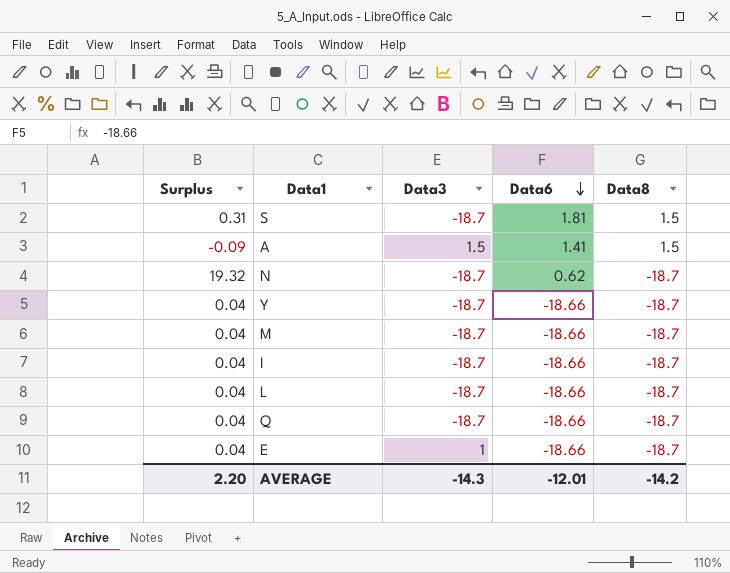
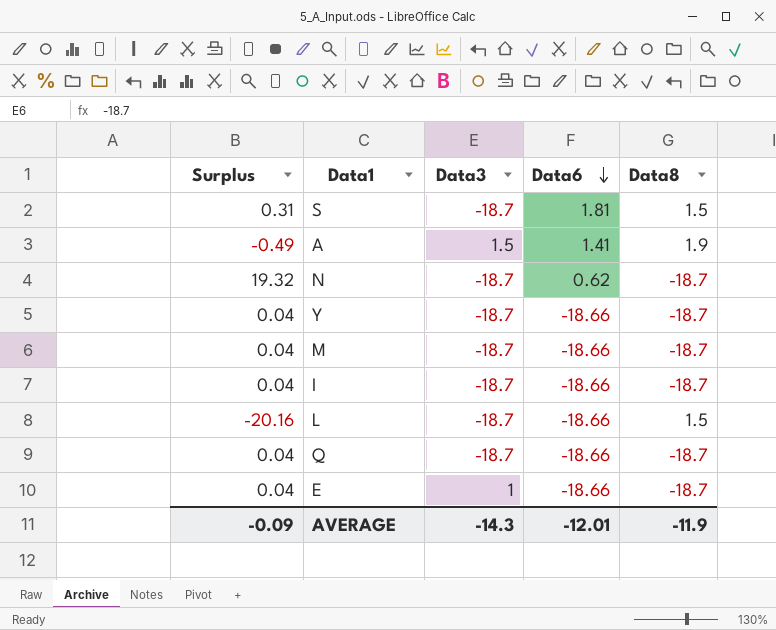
A | Surplus: -0.09 -> -0.49
A | Data8: 1.5 -> 1.9
L | Surplus: 0.04 -> -20.16
L | Data8: -18.7 -> 1.5
AVERAGE | Surplus: 2.20 -> -0.09
AVERAGE | Data8: -14.2 -> -11.9

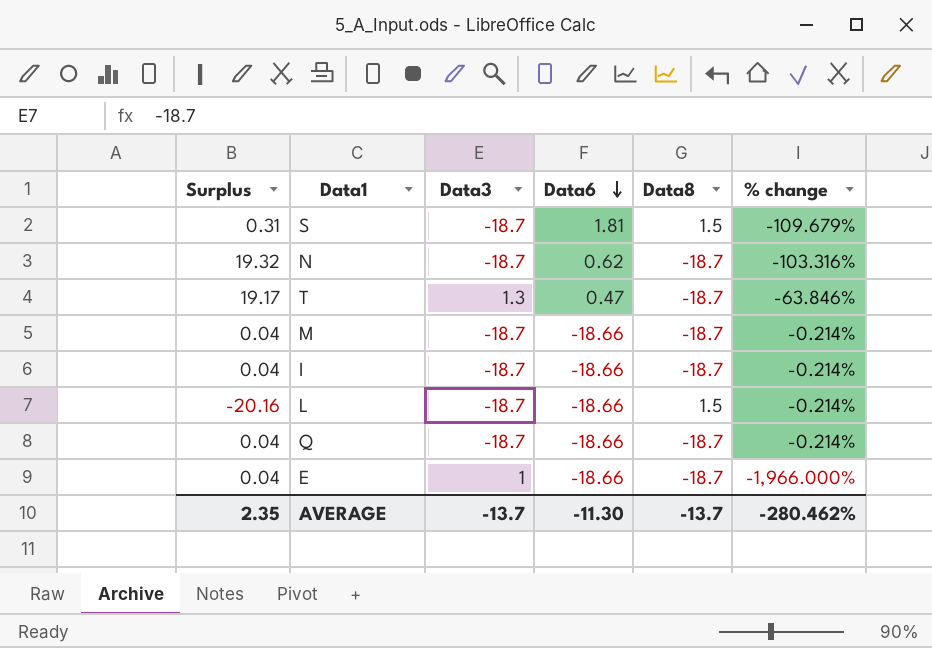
column % change | formula: none -> ([Data6] - [Data3]) / [Data3]
row A: -0.49 | 1.5 | 1.41 | 1.9 -> none
row Y: 0.04 | -18.7 | -18.66 | -18.7 -> none
row T: none -> 19.17 | 1.3 | 0.47 | -18.7 | -63.846%
AVERAGE | Surplus: -0.09 -> 2.35
AVERAGE | Data3: -14.3 -> -13.7
AVERAGE | Data6: -12.01 -> -11.30
AVERAGE | Data8: -11.9 -> -13.7

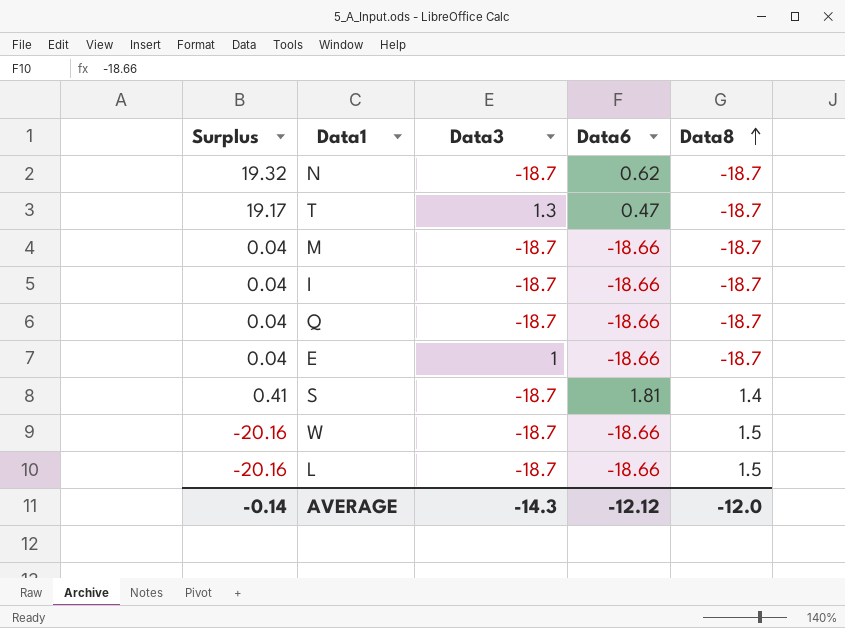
row order: Data6 descending -> Data8 ascending
column % change | formula: ([Data6] - [Data3]) / [Data3] -> none
S | Surplus: 0.31 -> 0.41
S | Data8: 1.5 -> 1.4
row W: none -> -20.16 | -18.7 | -18.66 | 1.5
AVERAGE | Surplus: 2.35 -> -0.14
AVERAGE | Data3: -13.7 -> -14.3
AVERAGE | Data6: -11.30 -> -12.12
AVERAGE | Data8: -13.7 -> -12.0

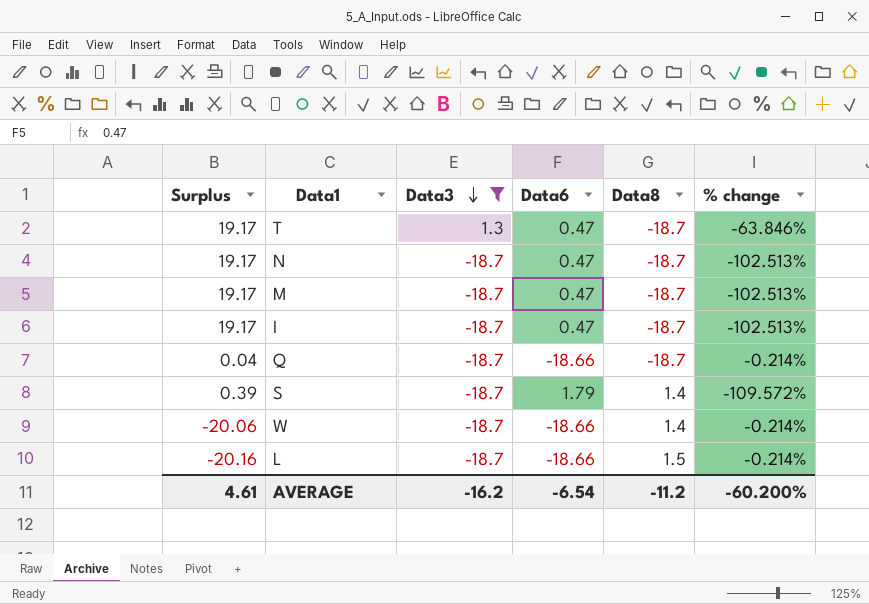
filter: none -> Data3 != 1
row order: Data8 ascending -> Data3 descending
column % change | formula: none -> ([Data6] - [Data3]) / [Data3]
N | Surplus: 19.32 -> 19.17
N | Data6: 0.62 -> 0.47
M | Surplus: 0.04 -> 19.17
M | Data6: -18.66 -> 0.47
I | Surplus: 0.04 -> 19.17
I | Data6: -18.66 -> 0.47
S | Surplus: 0.41 -> 0.39
S | Data6: 1.81 -> 1.79
W | Surplus: -20.16 -> -20.06
W | Data8: 1.5 -> 1.4
AVERAGE | Surplus: -0.14 -> 4.61
AVERAGE | Data3: -14.3 -> -16.2
AVERAGE | Data6: -12.12 -> -6.54
AVERAGE | Data8: -12.0 -> -11.2

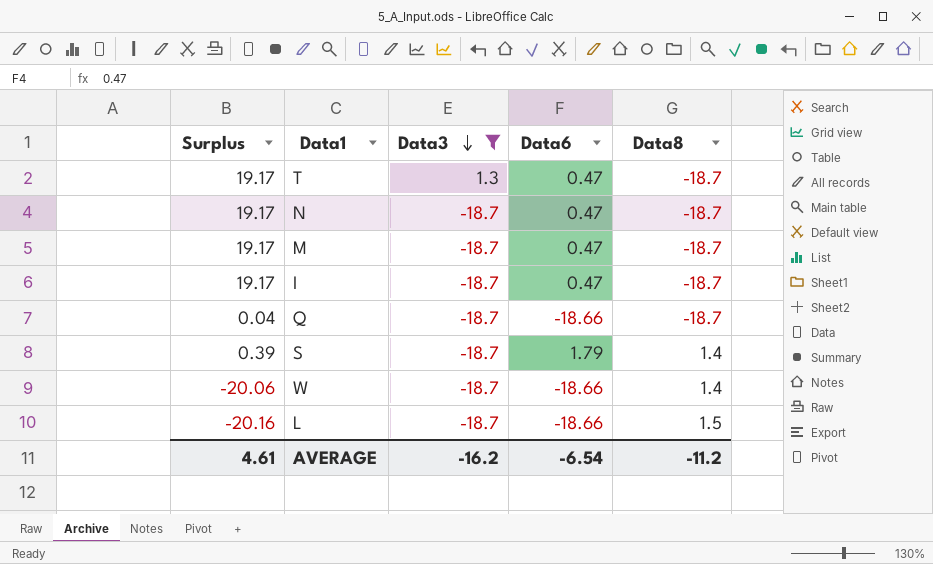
column % change | formula: ([Data6] - [Data3]) / [Data3] -> none

